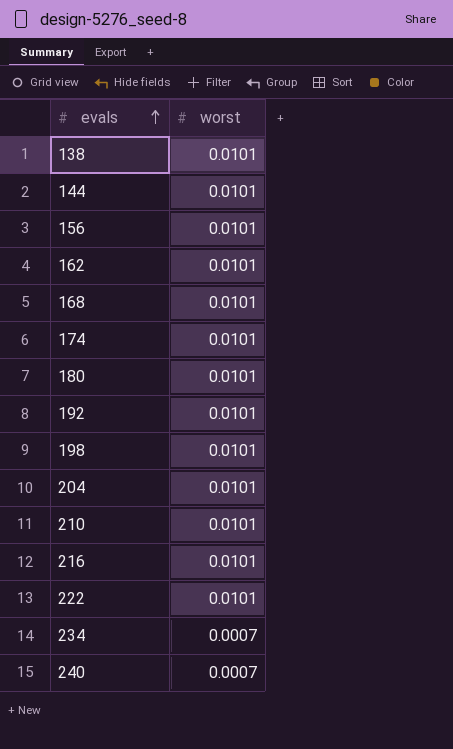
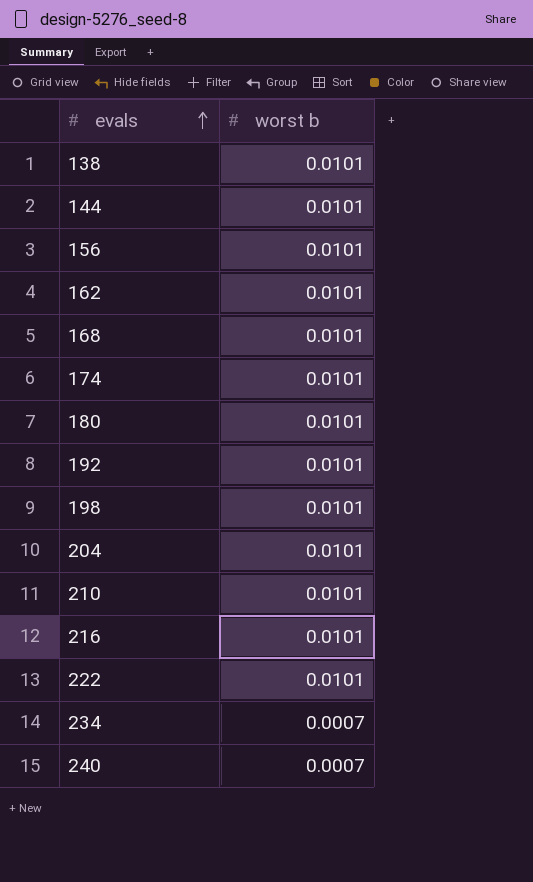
column name: worst -> worst b

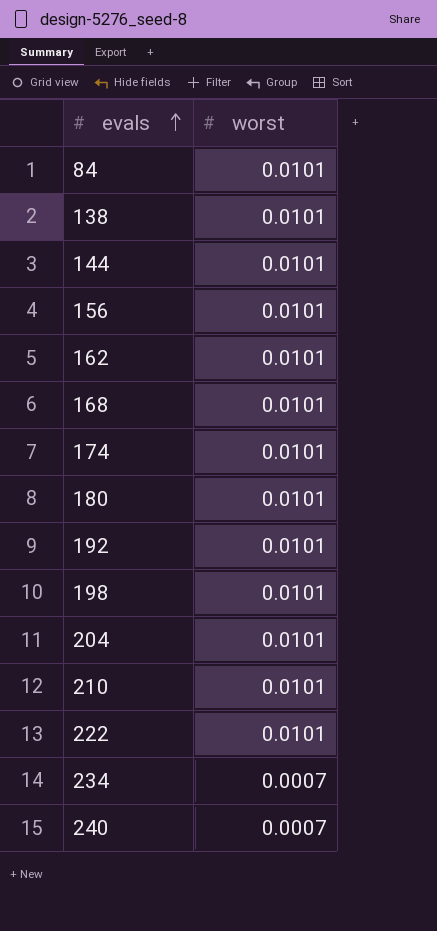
column name: worst b -> worst
row 216: 0.0101 -> none
row 84: none -> 0.0101

